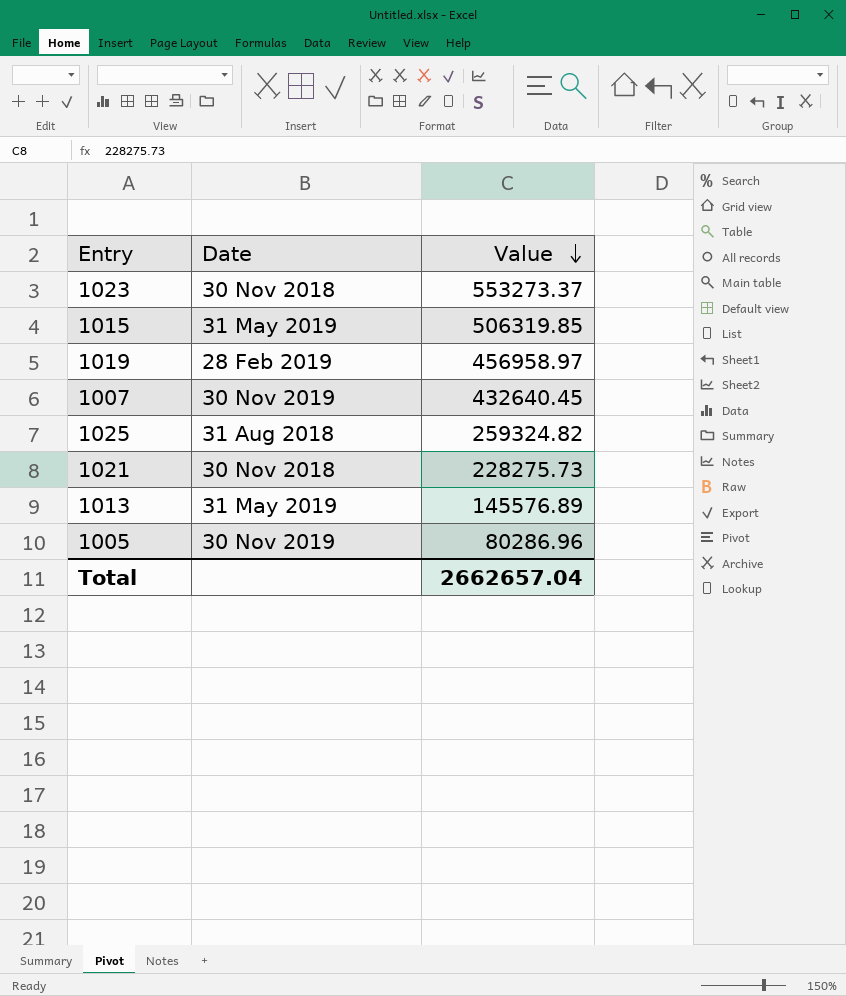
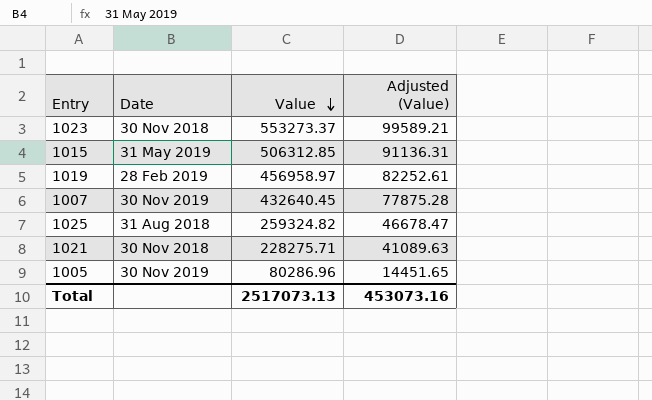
column Adjusted (Value) | formula: none -> [Value] * 0.18
row 1013: 31 May 2019 | 145576.89 -> none
1015 | Value: 506319.85 -> 506312.85
1021 | Value: 228275.73 -> 228275.71
Total | Value: 2662657.04 -> 2517073.13

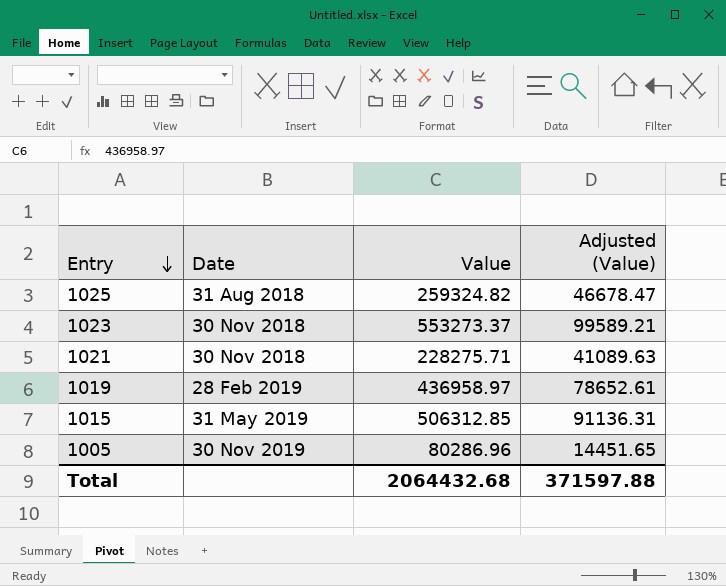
row order: Value descending -> Entry descending
row 1007: 30 Nov 2019 | 432640.45 | 77875.28 -> none
1019 | Value: 456958.97 -> 436958.97
1019 | Adjusted (Value): 82252.61 -> 78652.61
Total | Value: 2517073.13 -> 2064432.68
Total | Adjusted (Value): 453073.16 -> 371597.88

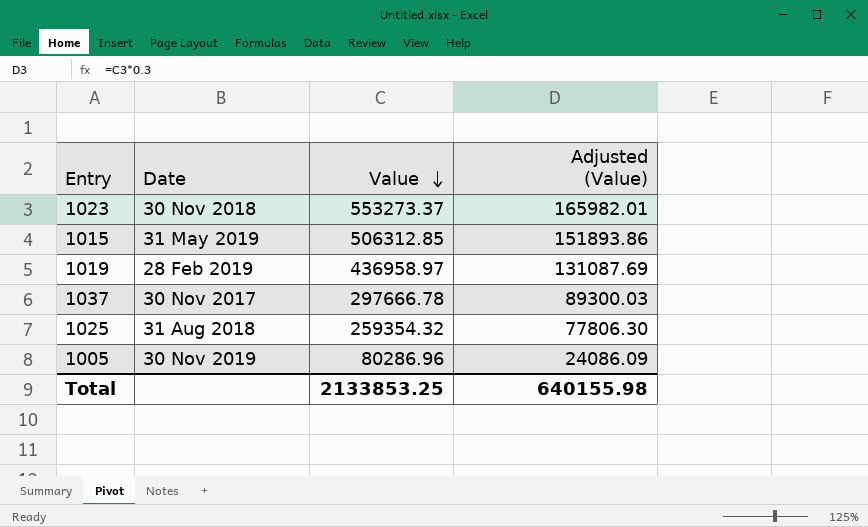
row order: Entry descending -> Value descending
column Adjusted (Value) | formula: [Value] * 0.18 -> [Value] * 0.3
row 1021: 30 Nov 2018 | 228275.71 | 41089.63 -> none
row 1037: none -> 30 Nov 2017 | 297666.78 | 89300.03
1025 | Value: 259324.82 -> 259354.32
Total | Value: 2064432.68 -> 2133853.25
Total | Adjusted (Value): 371597.88 -> 640155.98

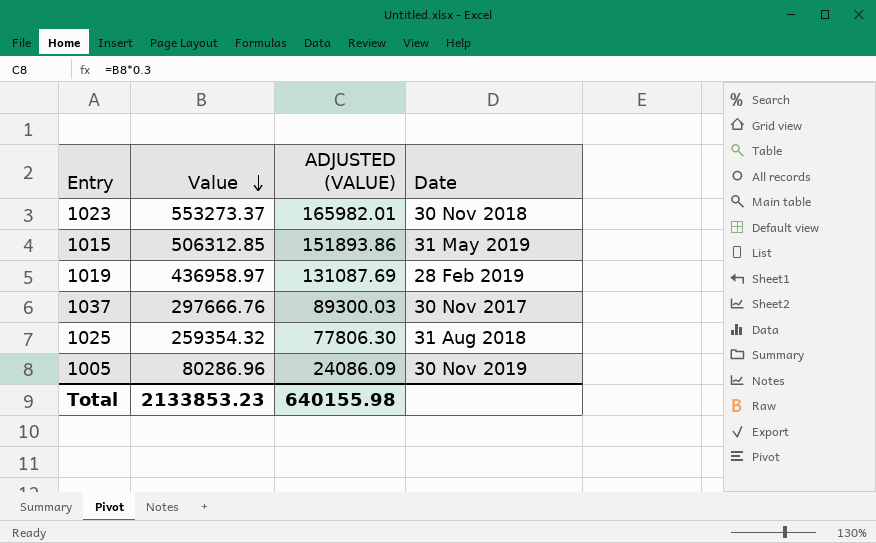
column name: Adjusted (Value) -> ADJUSTED (VALUE)
column Date | position: 2 -> 4
1037 | Value: 297666.78 -> 297666.76
Total | Value: 2133853.25 -> 2133853.23

